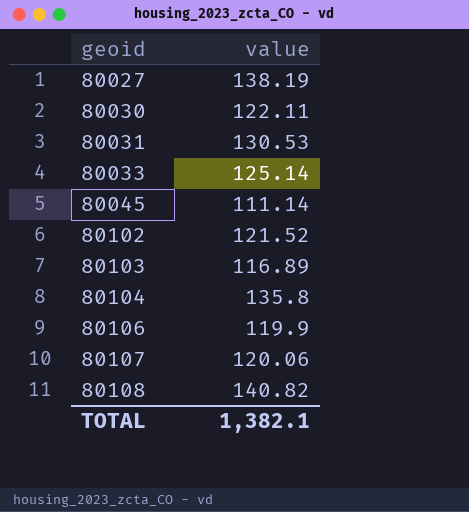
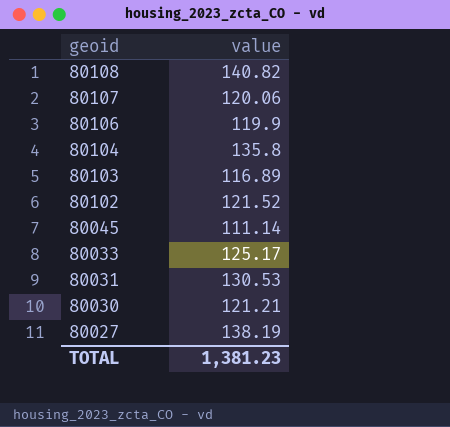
row order: geoid ascending -> geoid descending
80033 | value: 125.14 -> 125.17
80030 | value: 122.11 -> 121.21
TOTAL | value: 1,382.1 -> 1,381.23

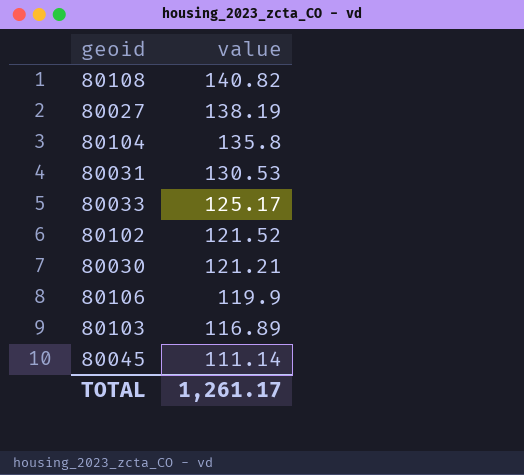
row order: geoid descending -> value descending
row 80107: 120.06 -> none
TOTAL | value: 1,381.23 -> 1,261.17

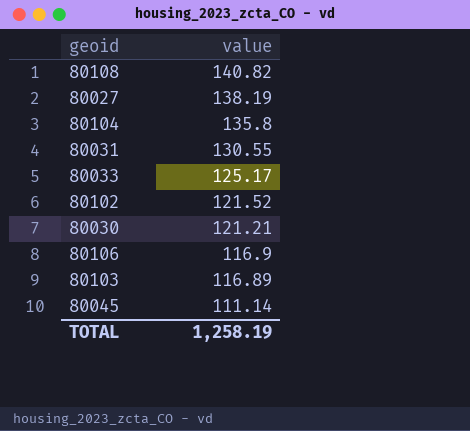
80031 | value: 130.53 -> 130.55
80106 | value: 119.9 -> 116.9
TOTAL | value: 1,261.17 -> 1,258.19

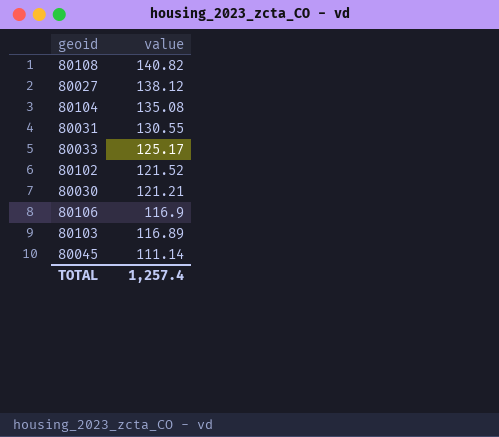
80027 | value: 138.19 -> 138.12
80104 | value: 135.8 -> 135.08
TOTAL | value: 1,258.19 -> 1,257.4

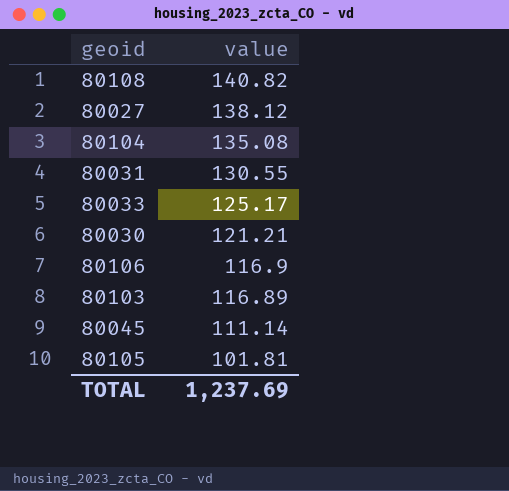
row 80102: 121.52 -> none
row 80105: none -> 101.81
TOTAL | value: 1,257.4 -> 1,237.69

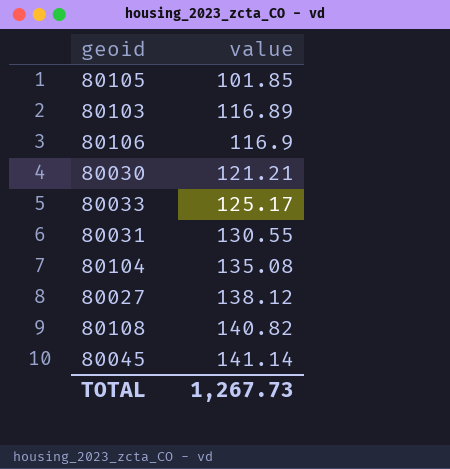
row order: value descending -> value ascending
80105 | value: 101.81 -> 101.85
80045 | value: 111.14 -> 141.14
TOTAL | value: 1,237.69 -> 1,267.73

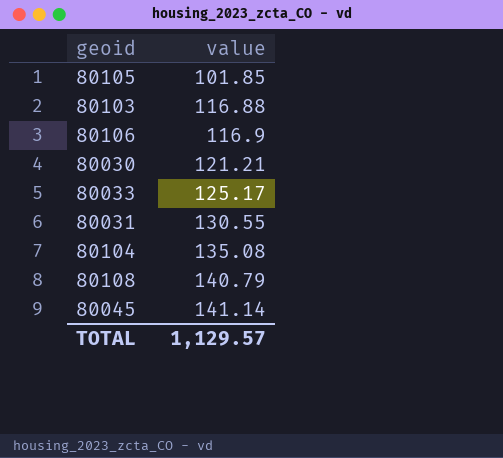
row 80027: 138.12 -> none
80103 | value: 116.89 -> 116.88
80108 | value: 140.82 -> 140.79
TOTAL | value: 1,267.73 -> 1,129.57

